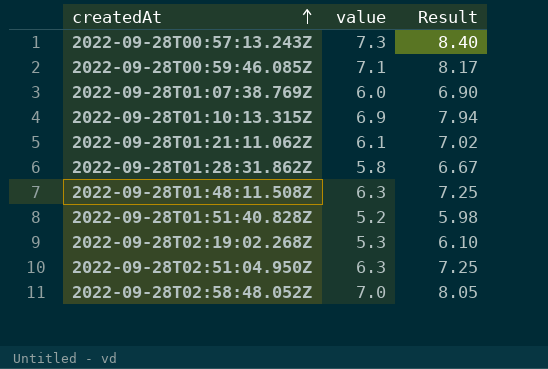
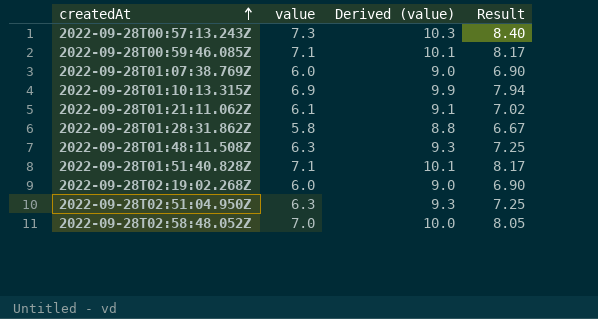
column Derived (value) | formula: none -> [value] + 3
2022-09-28T01:51:40.828Z | value: 5.2 -> 7.1
2022-09-28T01:51:40.828Z | Result: 5.98 -> 8.17
2022-09-28T02:19:02.268Z | value: 5.3 -> 6.0
2022-09-28T02:19:02.268Z | Result: 6.10 -> 6.90

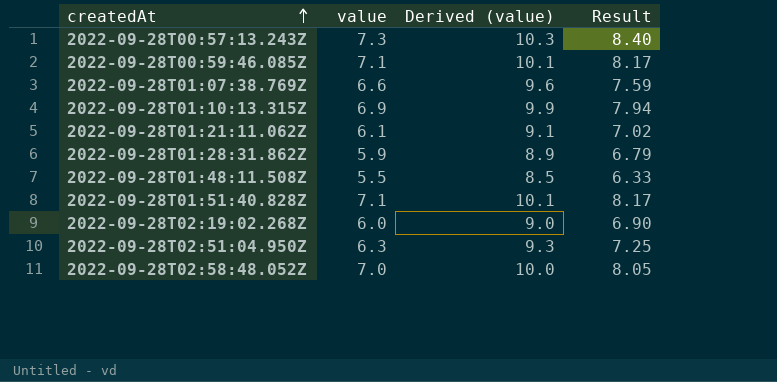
2022-09-28T01:07:38.769Z | value: 6.0 -> 6.6
2022-09-28T01:07:38.769Z | Derived (value): 9.0 -> 9.6
2022-09-28T01:07:38.769Z | Result: 6.90 -> 7.59
2022-09-28T01:28:31.862Z | value: 5.8 -> 5.9
2022-09-28T01:28:31.862Z | Derived (value): 8.8 -> 8.9
2022-09-28T01:28:31.862Z | Result: 6.67 -> 6.79
2022-09-28T01:48:11.508Z | value: 6.3 -> 5.5
2022-09-28T01:48:11.508Z | Derived (value): 9.3 -> 8.5
2022-09-28T01:48:11.508Z | Result: 7.25 -> 6.33

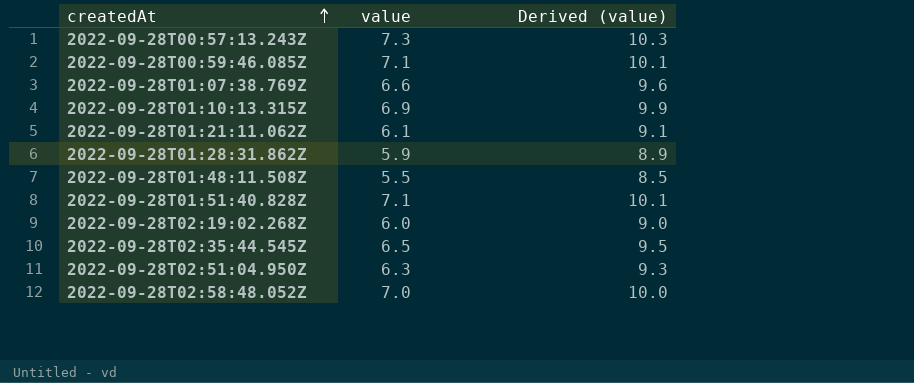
column Result | formula: [value] * 1.15 -> none
row 2022-09-28T02:35:44.545Z: none -> 6.5 | 9.5

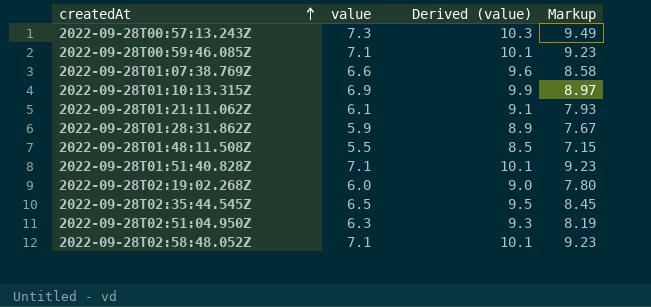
column Markup | formula: none -> [value] * 1.3
2022-09-28T02:58:48.052Z | value: 7.0 -> 7.1
2022-09-28T02:58:48.052Z | Derived (value): 10.0 -> 10.1

